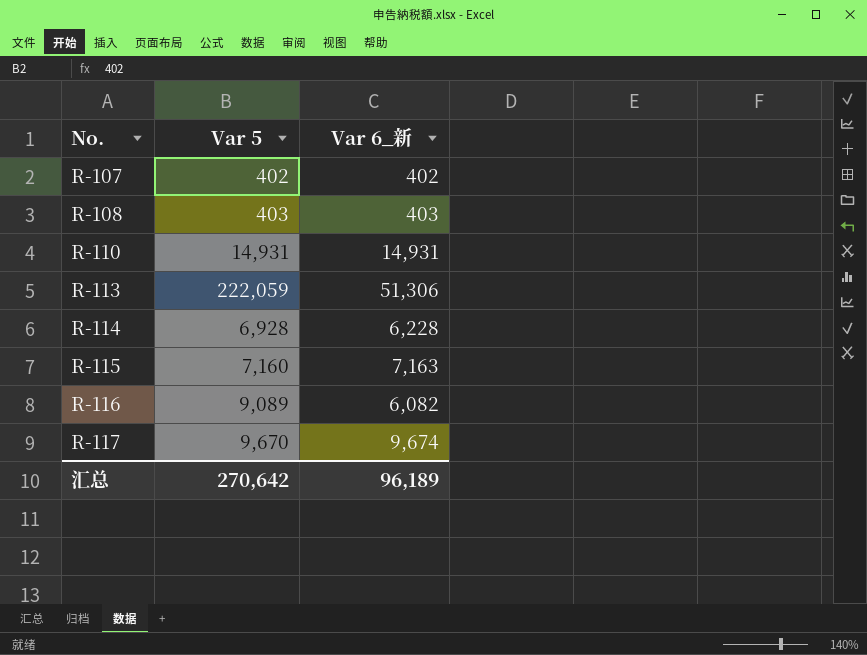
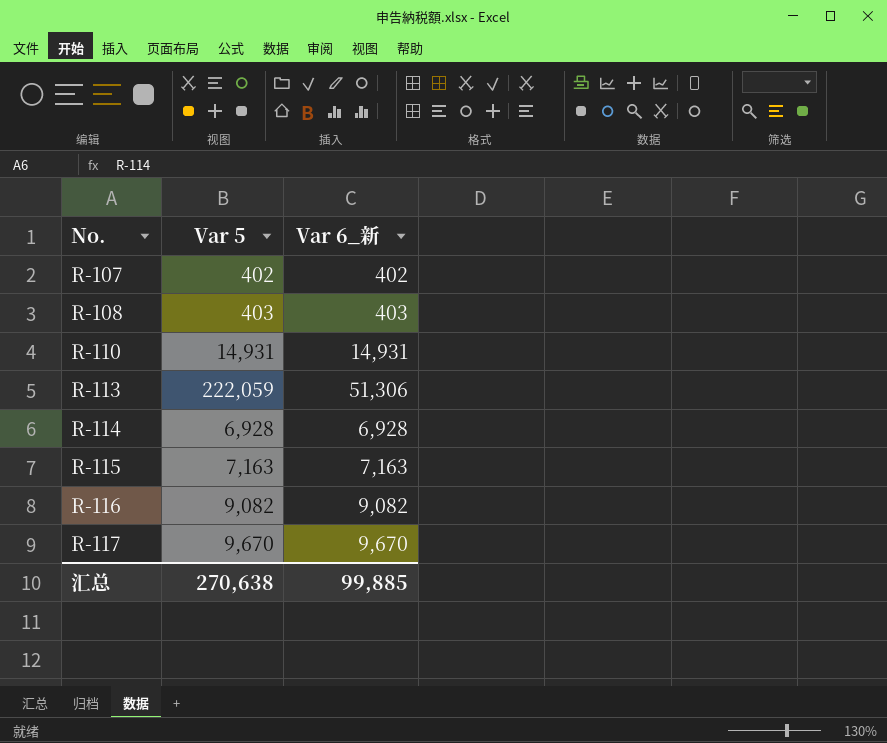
R-114 | Var 6_新: 6,228 -> 6,928
R-115 | Var 5: 7,160 -> 7,163
R-116 | Var 5: 9,089 -> 9,082
R-116 | Var 6_新: 6,082 -> 9,082
R-117 | Var 6_新: 9,674 -> 9,670
汇总 | Var 5: 270,642 -> 270,638
汇总 | Var 6_新: 96,189 -> 99,885

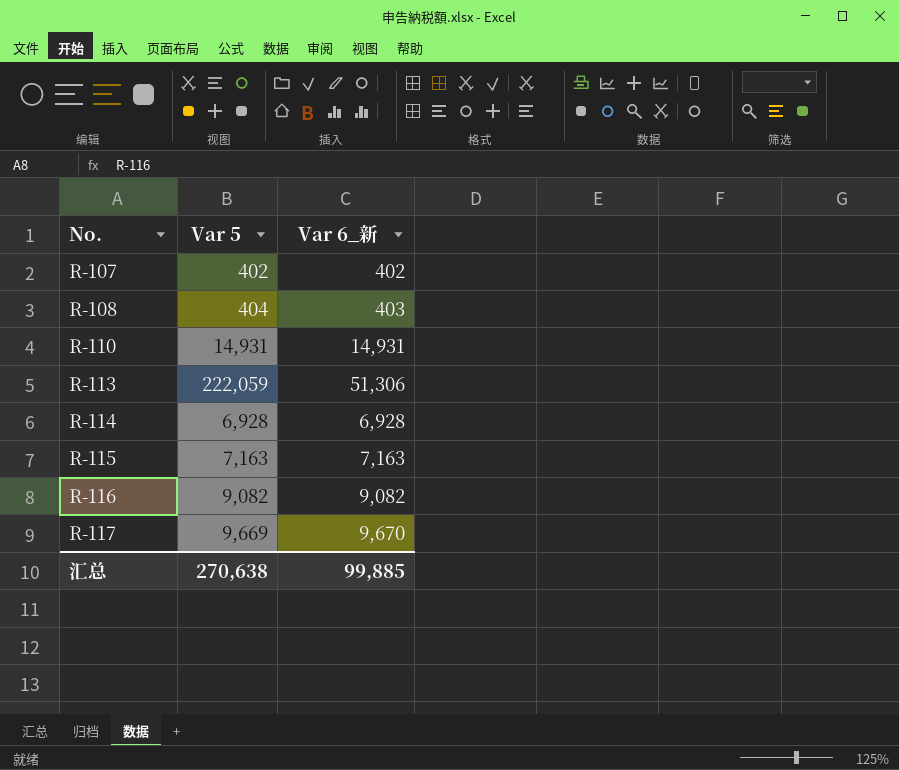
R-108 | Var 5: 403 -> 404
R-117 | Var 5: 9,670 -> 9,669

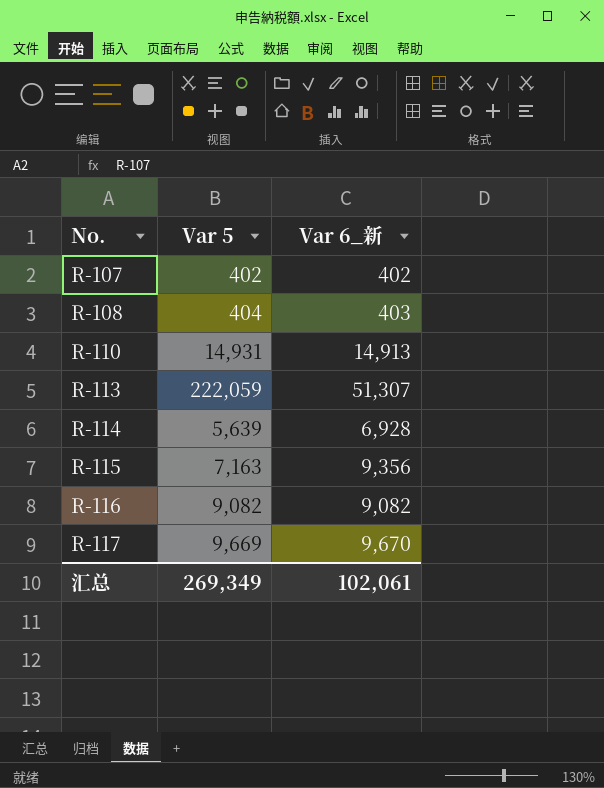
R-110 | Var 6_新: 14,931 -> 14,913
R-113 | Var 6_新: 51,306 -> 51,307
R-114 | Var 5: 6,928 -> 5,639
R-115 | Var 6_新: 7,163 -> 9,356
汇总 | Var 5: 270,638 -> 269,349
汇总 | Var 6_新: 99,885 -> 102,061

